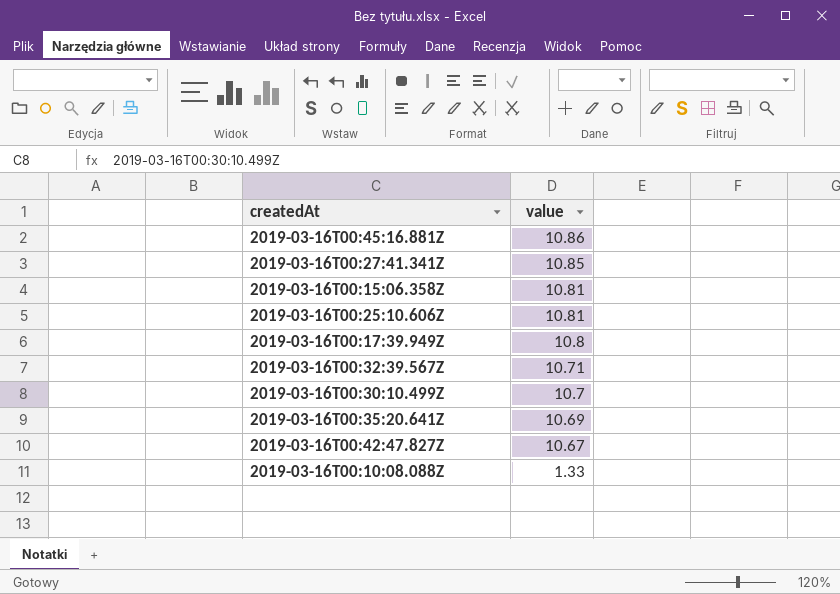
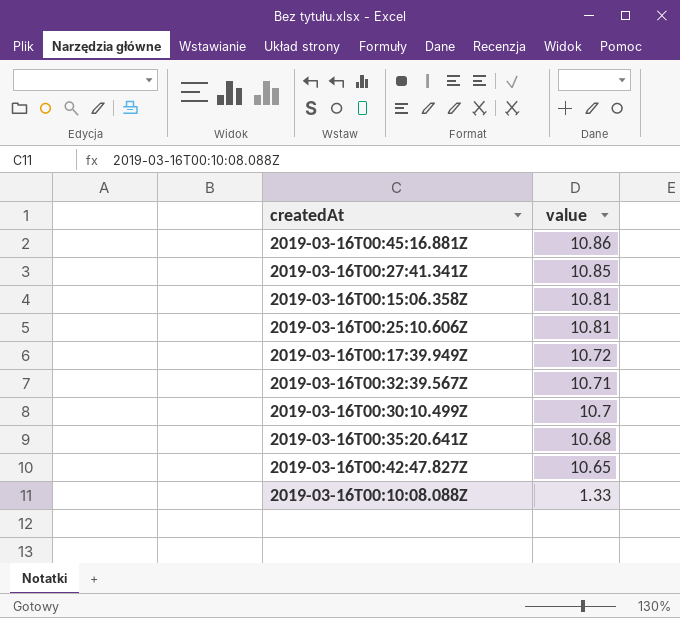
2019-03-16T00:17:39.949Z | value: 10.8 -> 10.72
2019-03-16T00:35:20.641Z | value: 10.69 -> 10.68
2019-03-16T00:42:47.827Z | value: 10.67 -> 10.65

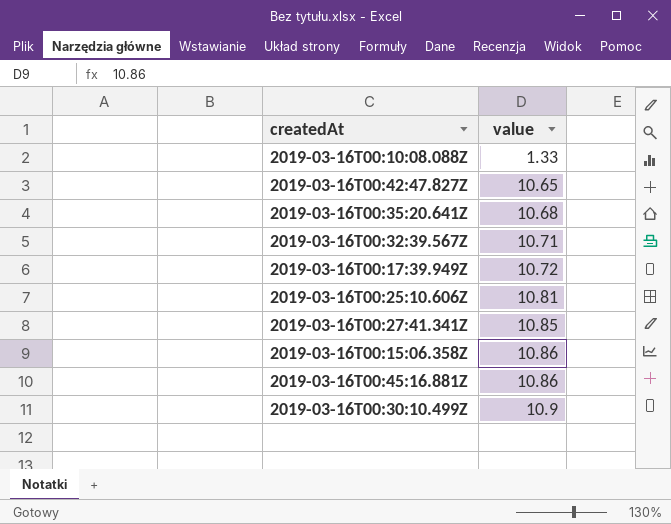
row order: value descending -> value ascending
2019-03-16T00:15:06.358Z | value: 10.81 -> 10.86
2019-03-16T00:30:10.499Z | value: 10.7 -> 10.9

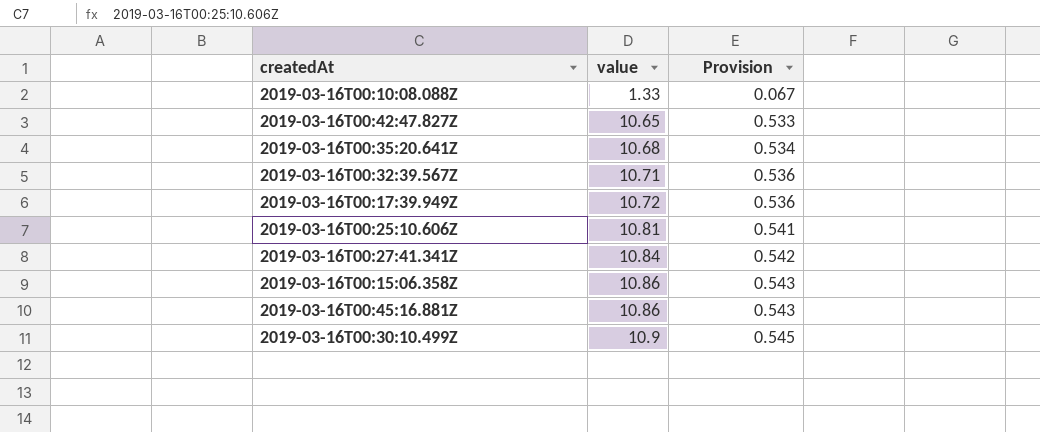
column Provision | formula: none -> [value] * 0.05
2019-03-16T00:27:41.341Z | value: 10.85 -> 10.84

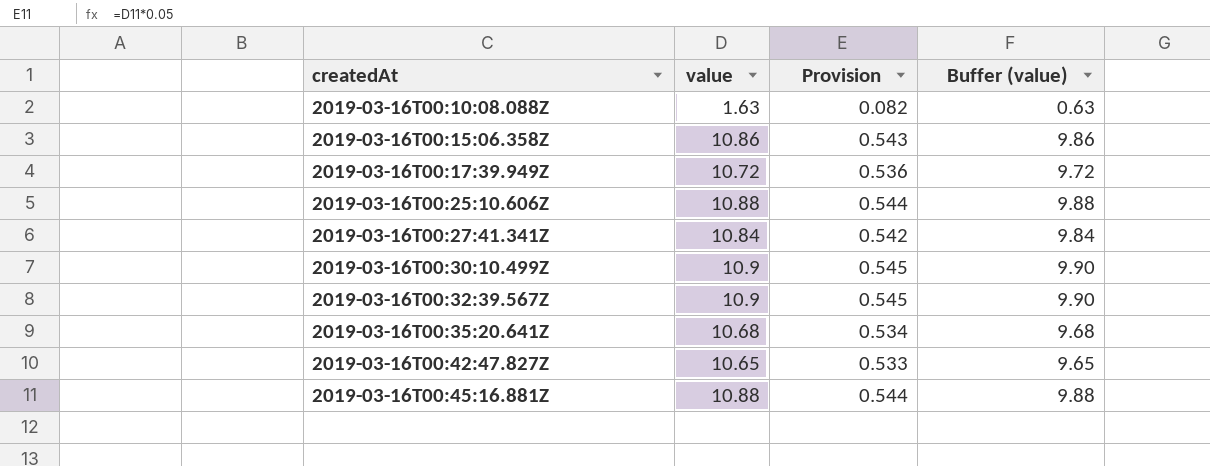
row order: value ascending -> createdAt ascending
column Buffer (value) | formula: none -> [value] - 1
2019-03-16T00:10:08.088Z | value: 1.33 -> 1.63
2019-03-16T00:10:08.088Z | Provision: 0.067 -> 0.082
2019-03-16T00:25:10.606Z | value: 10.81 -> 10.88
2019-03-16T00:25:10.606Z | Provision: 0.541 -> 0.544
2019-03-16T00:32:39.567Z | value: 10.71 -> 10.9
2019-03-16T00:32:39.567Z | Provision: 0.536 -> 0.545
2019-03-16T00:45:16.881Z | value: 10.86 -> 10.88
2019-03-16T00:45:16.881Z | Provision: 0.543 -> 0.544

